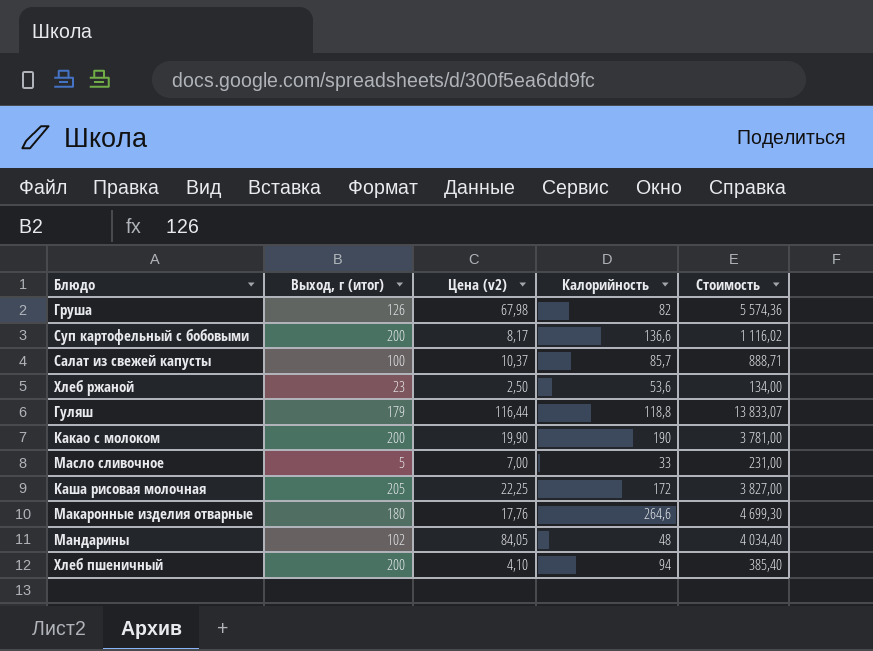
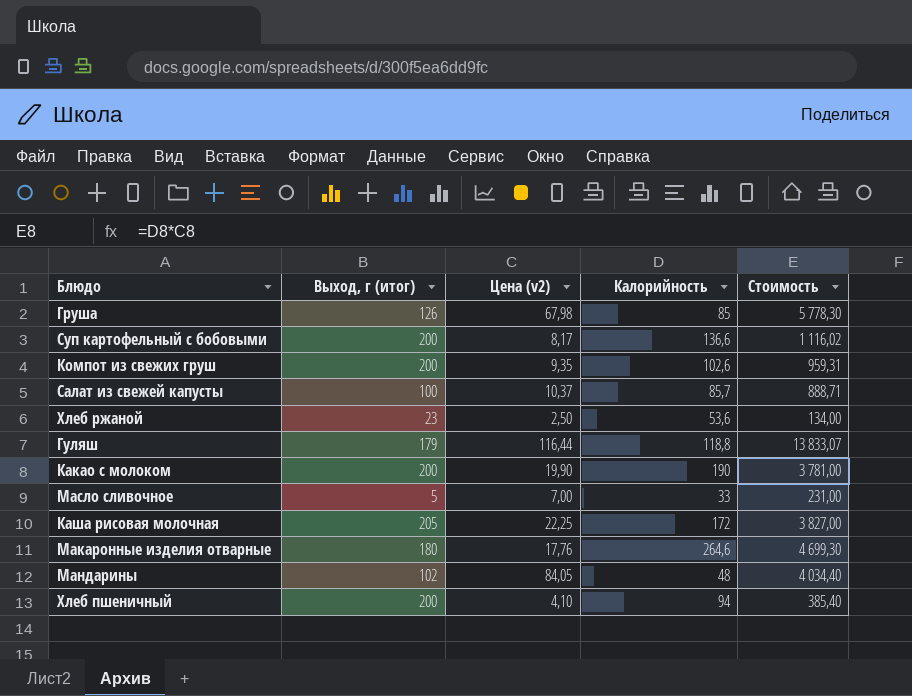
Груша | Калорийность: 82 -> 85
Груша | Стоимость: 5 574,36 -> 5 778,30
row Компот из свежих груш: none -> 200 | 9,35 | 102,6 | 959,31

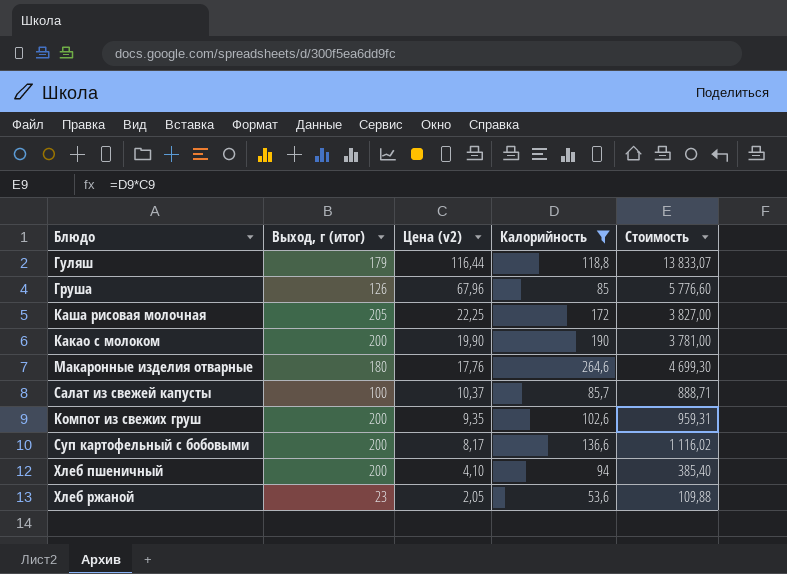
filter: none -> Калорийность >= 53,6
row order: none -> Цена (v2) descending
Груша | Цена (v2): 67,98 -> 67,96
Груша | Стоимость: 5 778,30 -> 5 776,60
Хлеб ржаной | Цена (v2): 2,50 -> 2,05
Хлеб ржаной | Стоимость: 134,00 -> 109,88

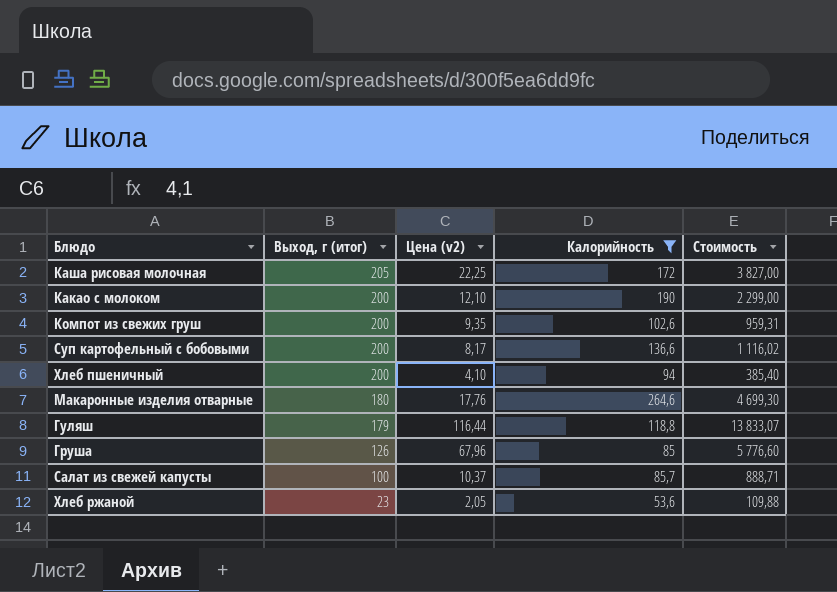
row order: Цена (v2) descending -> Выход, г (итог) descending
Какао с молоком | Цена (v2): 19,90 -> 12,10
Какао с молоком | Стоимость: 3 781,00 -> 2 299,00

